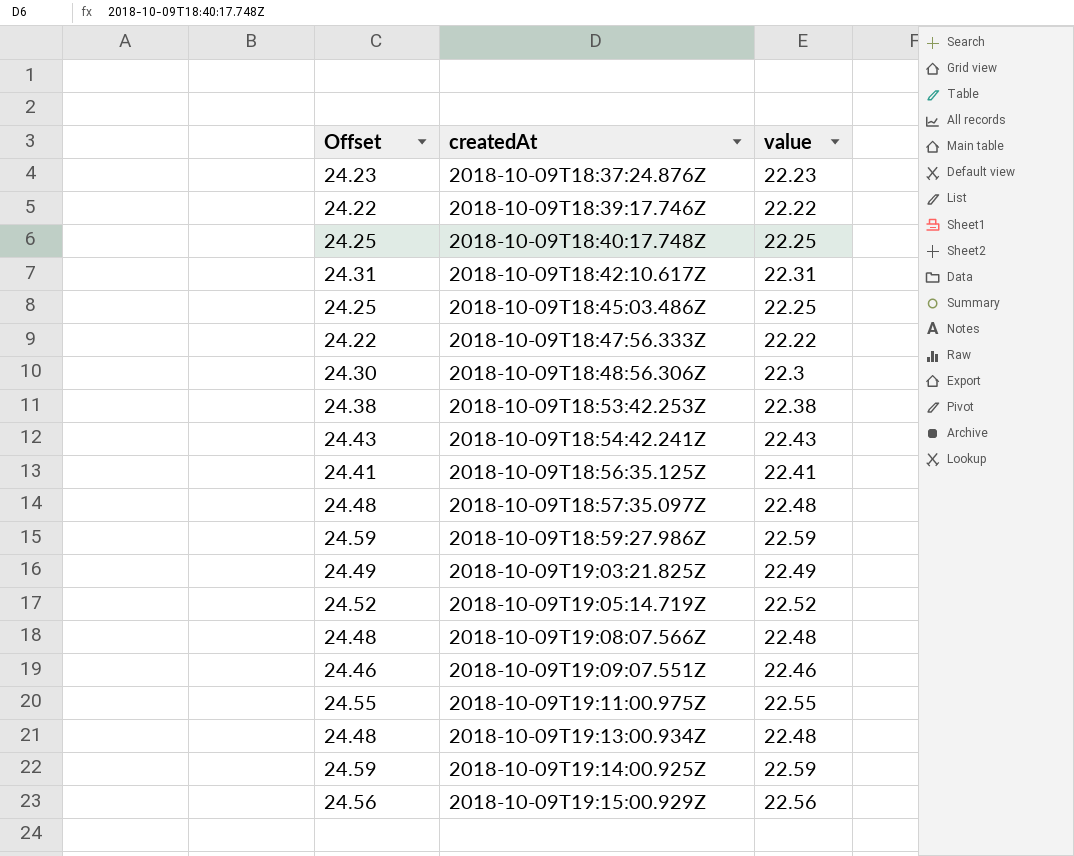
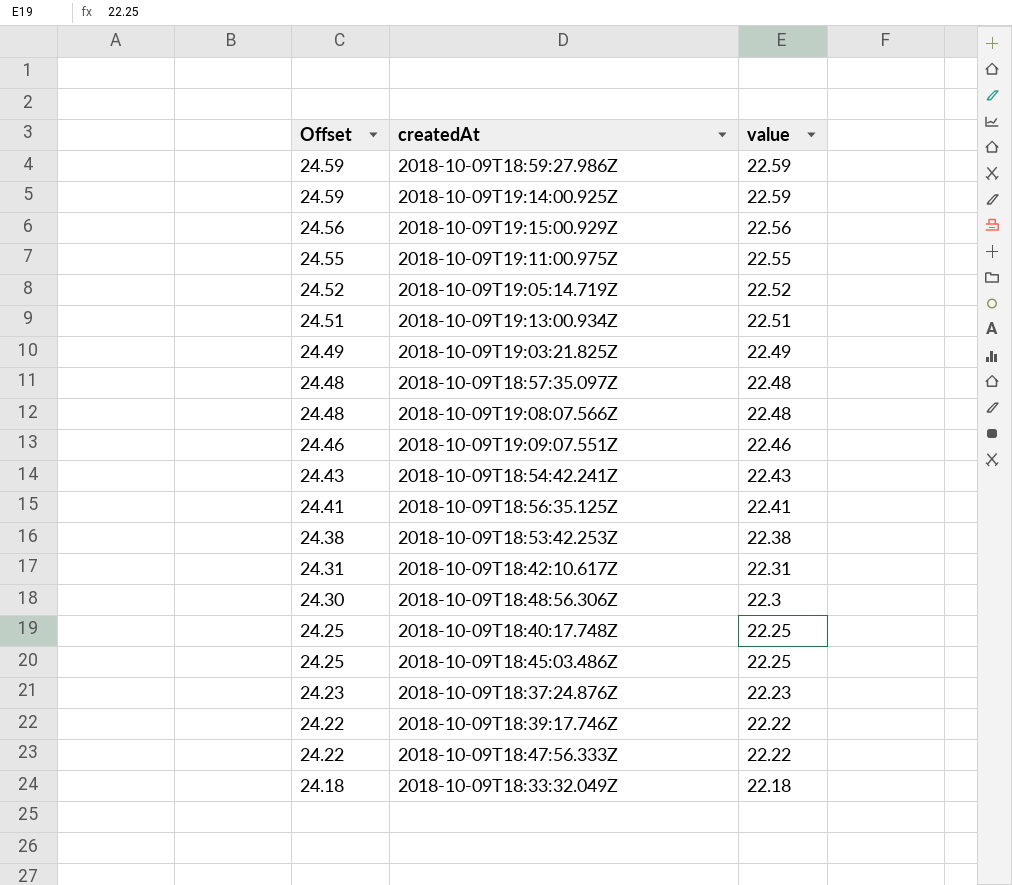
row order: createdAt ascending -> Offset descending
2018-10-09T19:13:00.934Z | Offset: 24.48 -> 24.51
2018-10-09T19:13:00.934Z | value: 22.48 -> 22.51
row 2018-10-09T18:33:32.049Z: none -> 24.18 | 22.18

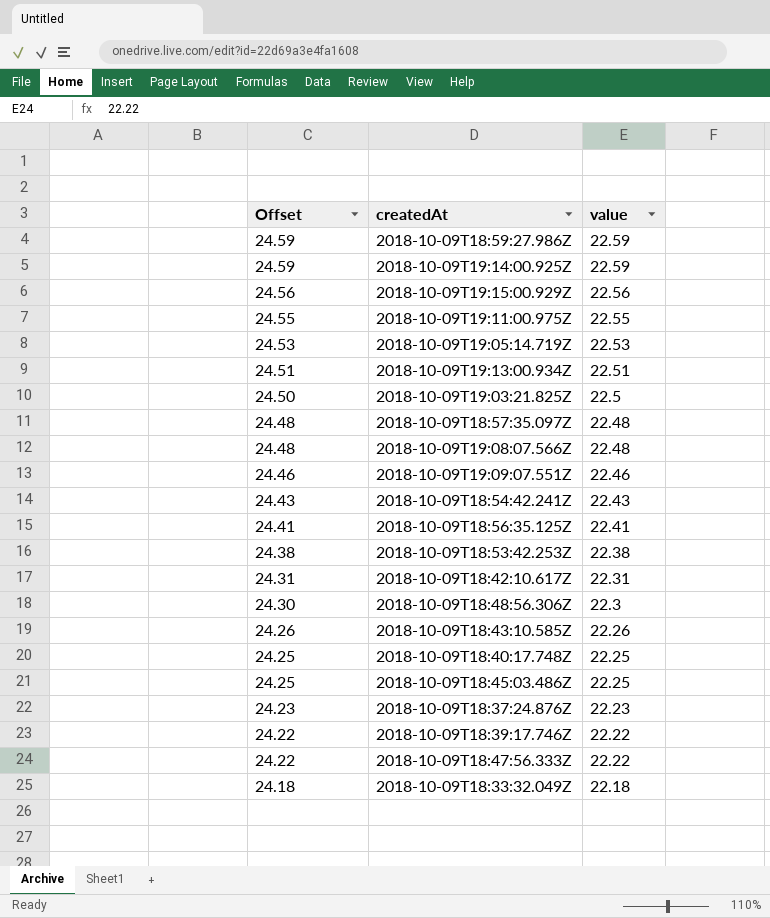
2018-10-09T19:05:14.719Z | Offset: 24.52 -> 24.53
2018-10-09T19:05:14.719Z | value: 22.52 -> 22.53
2018-10-09T19:03:21.825Z | Offset: 24.49 -> 24.50
2018-10-09T19:03:21.825Z | value: 22.49 -> 22.5
row 2018-10-09T18:43:10.585Z: none -> 24.26 | 22.26

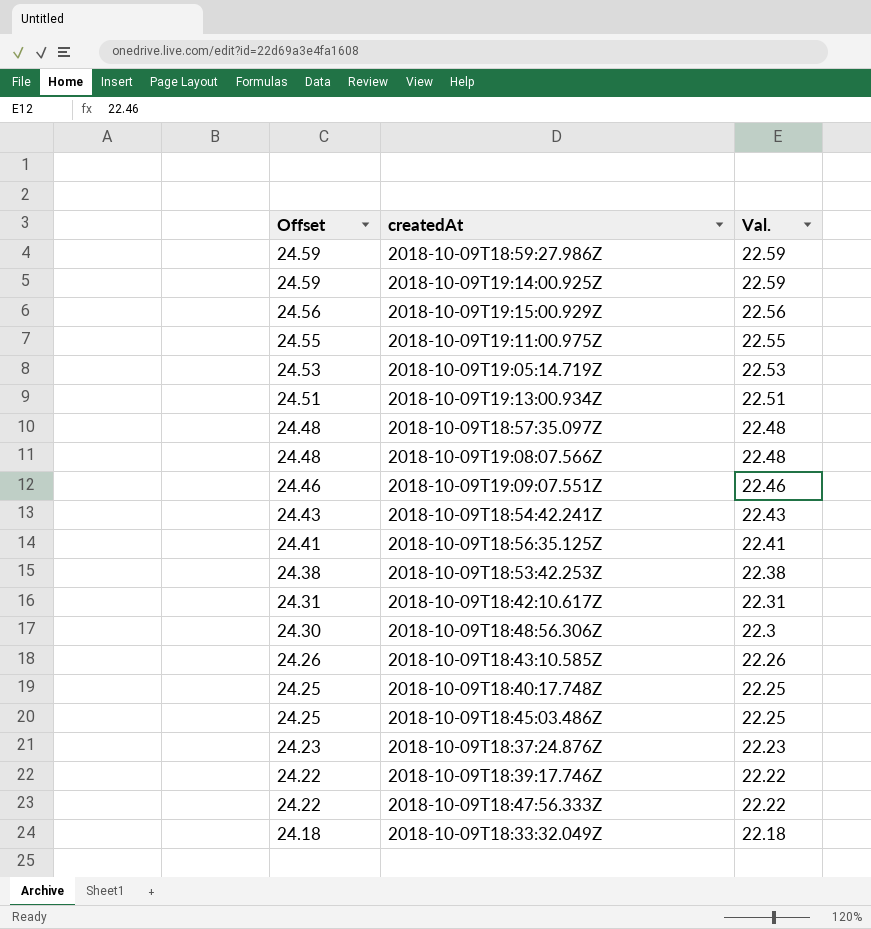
column name: value -> Val.
row 2018-10-09T19:03:21.825Z: 24.50 | 22.5 -> none

